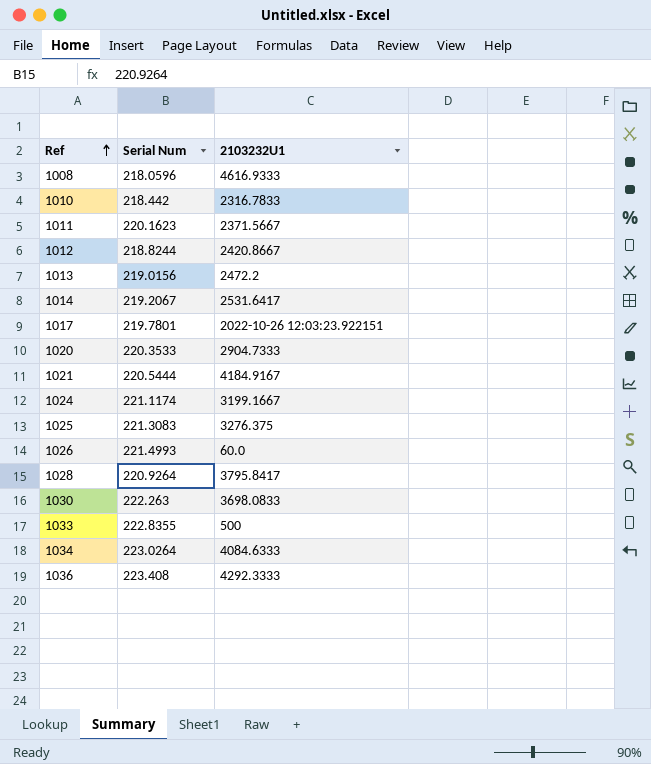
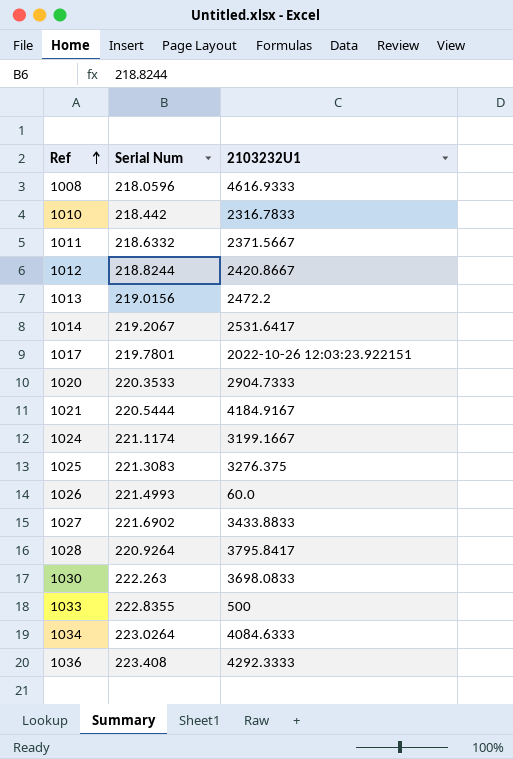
1011 | Serial Num: 220.1623 -> 218.6332
row 1027: none -> 221.6902 | 3433.8833

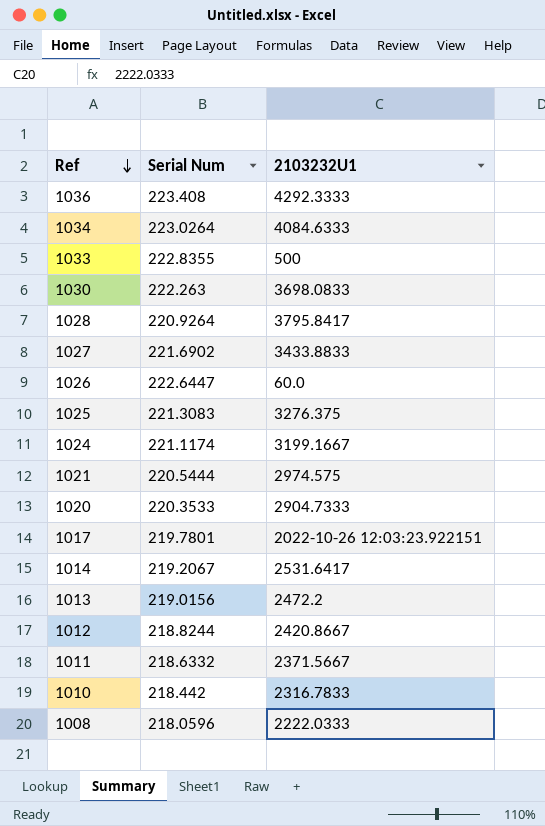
row order: Ref ascending -> Ref descending
1026 | Serial Num: 221.4993 -> 222.6447
1021 | 2103232U1: 4184.9167 -> 2974.575
1008 | 2103232U1: 4616.9333 -> 2222.0333

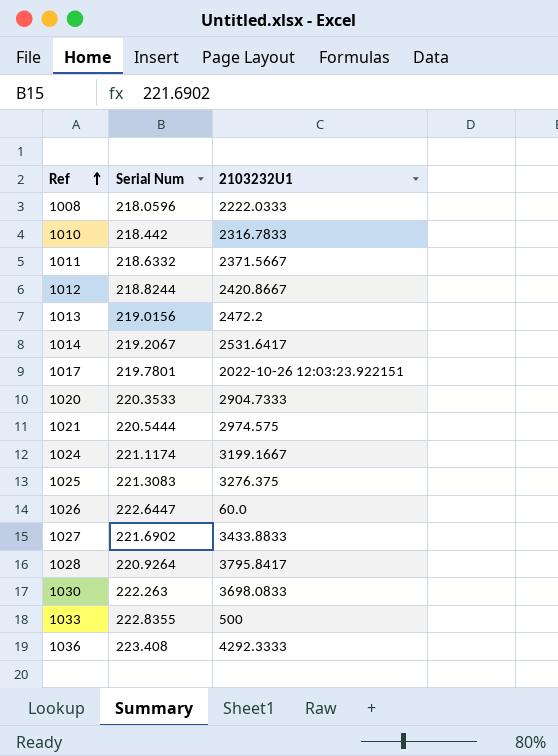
row order: Ref descending -> Ref ascending
row 1034: 223.0264 | 4084.6333 -> none

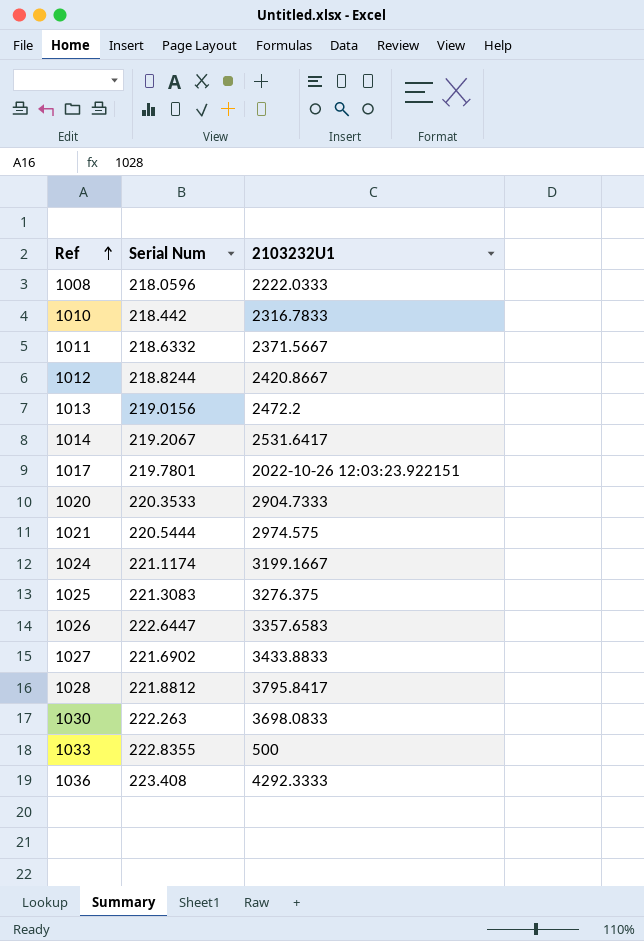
1026 | 2103232U1: 60.0 -> 3357.6583
1028 | Serial Num: 220.9264 -> 221.8812

